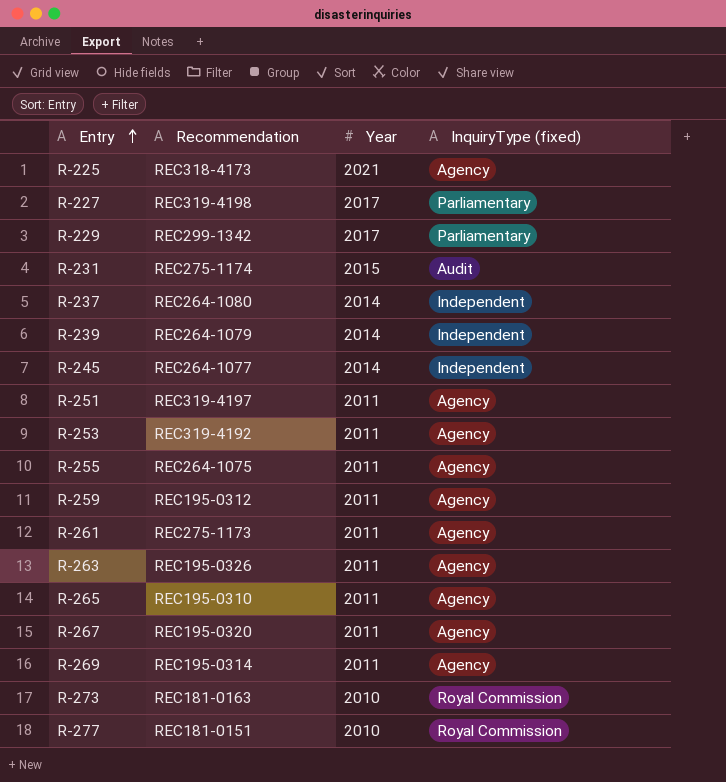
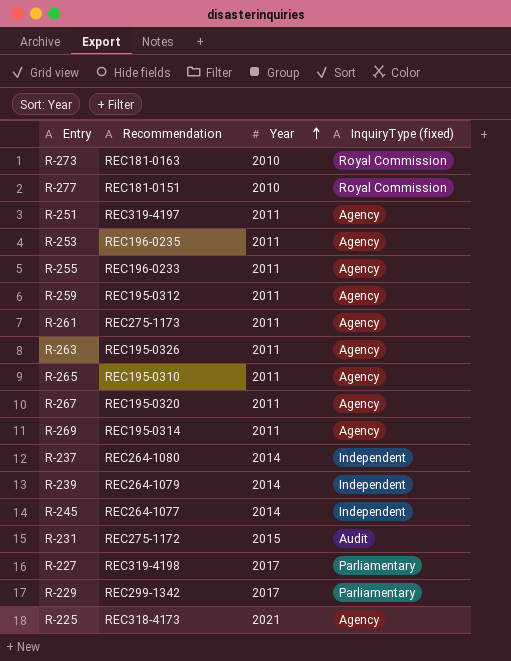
row order: Entry ascending -> Year ascending
R-253 | Recommendation: REC319-4192 -> REC196-0235
R-255 | Recommendation: REC264-1075 -> REC196-0233
R-231 | Recommendation: REC275-1174 -> REC275-1172

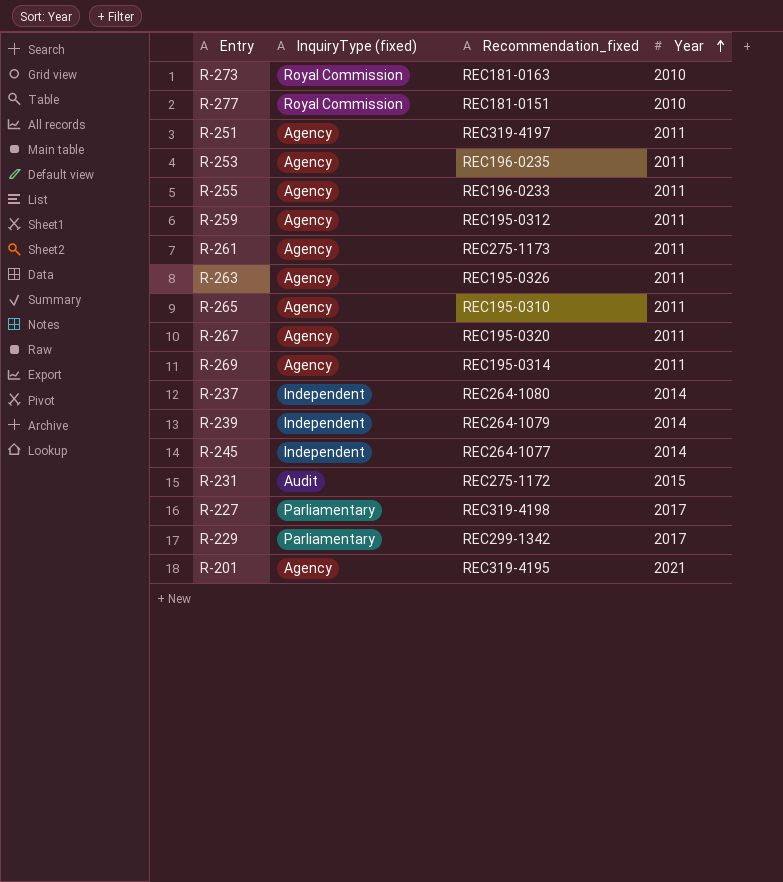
column InquiryType (fixed) | position: 4 -> 2
column name: Recommendation -> Recommendation_fixed
row R-225: REC318-4173 | 2021 | Agency -> none
row R-201: none -> Agency | REC319-4195 | 2021

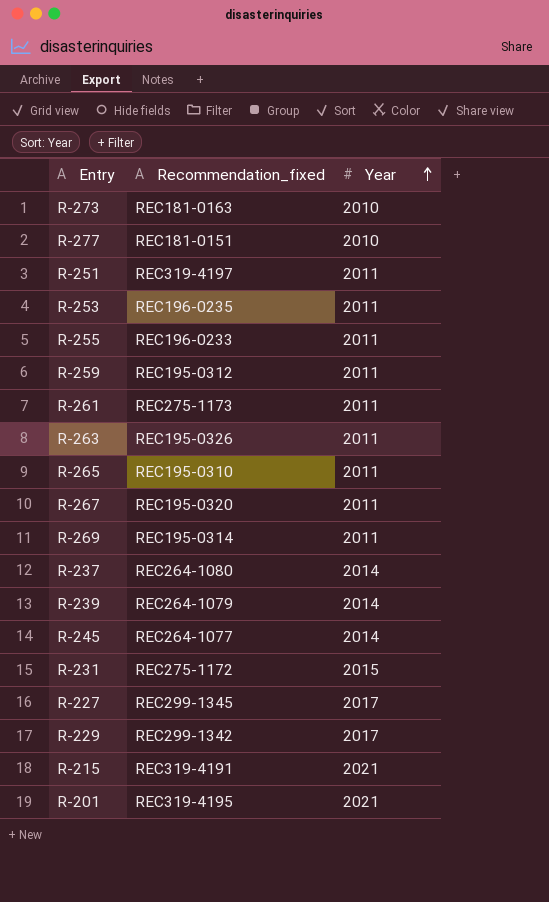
column InquiryType (fixed) | position: 2 -> none
R-227 | Recommendation_fixed: REC319-4198 -> REC299-1345
row R-215: none -> REC319-4191 | 2021

